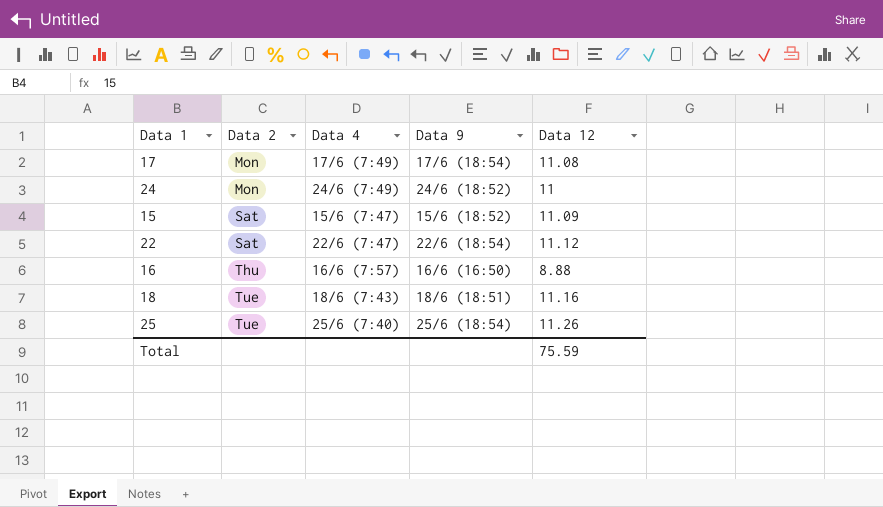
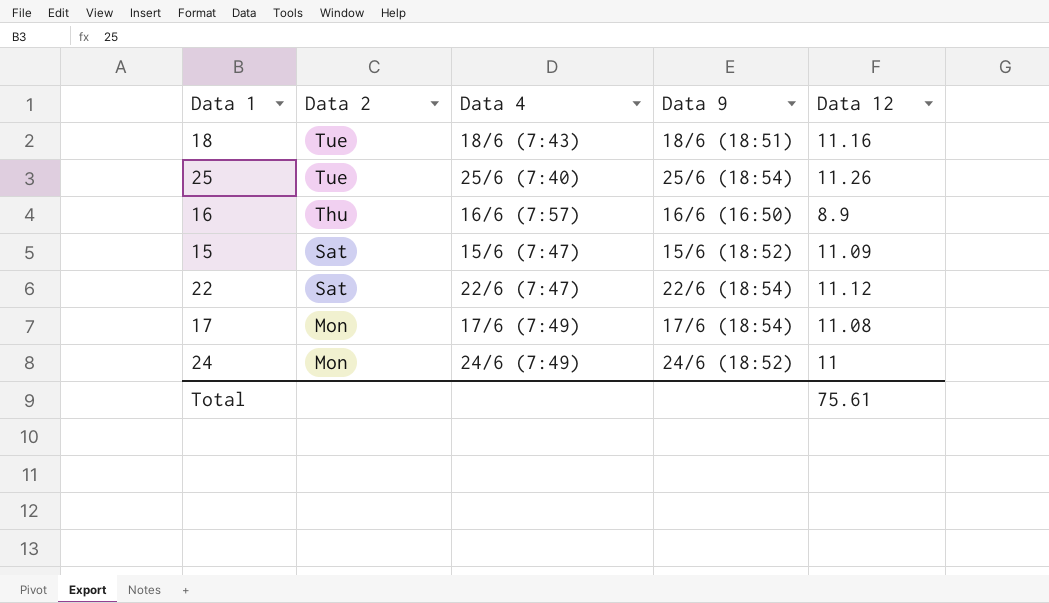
row order: Data 2 ascending -> Data 2 descending
16 | Data 12: 8.88 -> 8.9
Total | Data 12: 75.59 -> 75.61

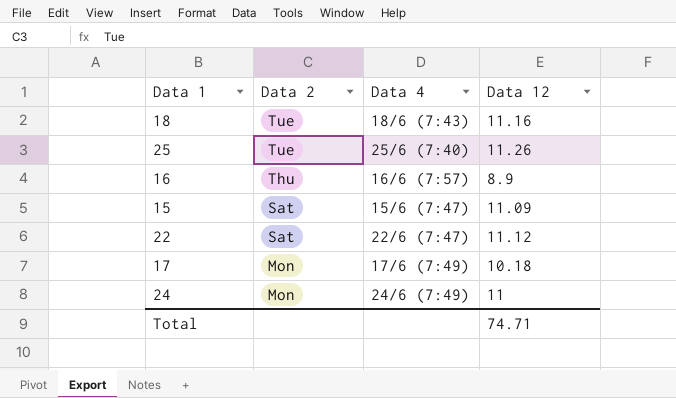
column Data 9 | position: 4 -> none
17 | Data 12: 11.08 -> 10.18
Total | Data 12: 75.61 -> 74.71

